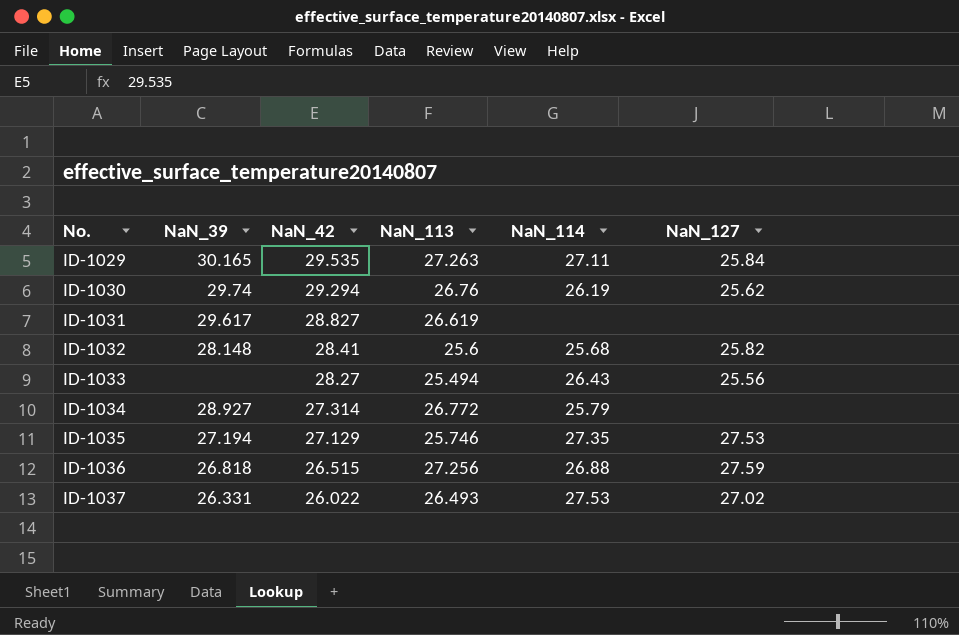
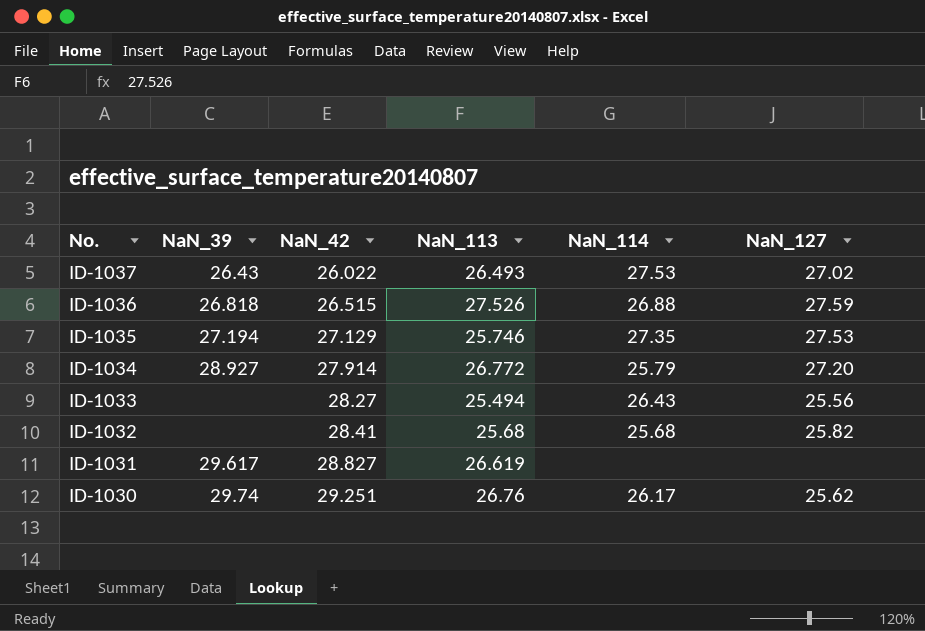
row order: No. ascending -> No. descending
row ID-1029: 30.165 | 29.535 | 27.263 | 27.11 | 25.84 -> none
ID-1037 | NaN_39: 26.331 -> 26.43
ID-1036 | NaN_113: 27.256 -> 27.526
ID-1034 | NaN_42: 27.314 -> 27.914
ID-1034 | NaN_127: none -> 27.20
ID-1032 | NaN_39: 28.148 -> none
ID-1032 | NaN_113: 25.6 -> 25.68
ID-1030 | NaN_42: 29.294 -> 29.251
ID-1030 | NaN_114: 26.19 -> 26.17

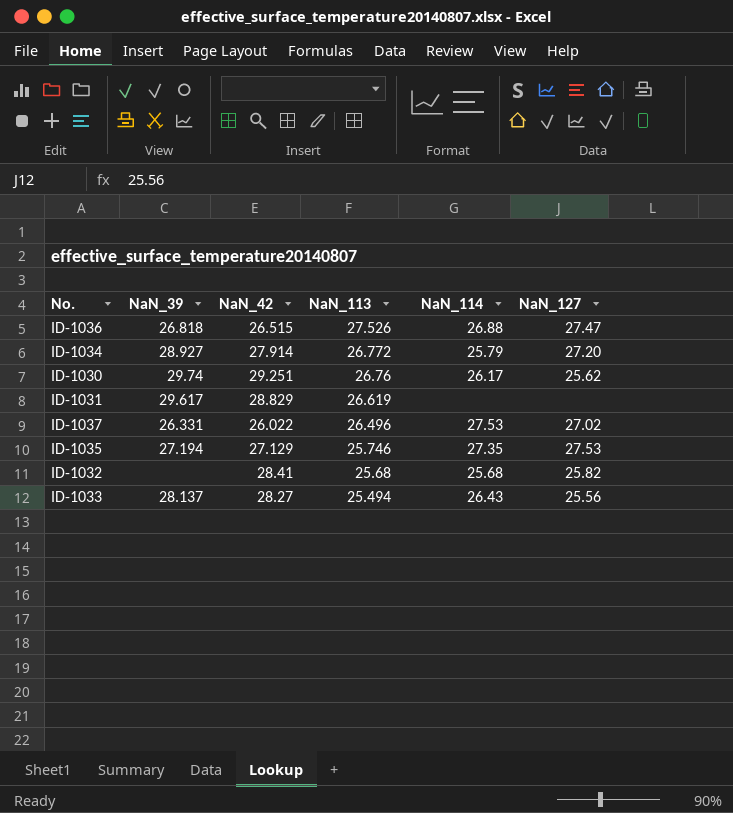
row order: No. descending -> NaN_113 descending
ID-1036 | NaN_127: 27.59 -> 27.47
ID-1031 | NaN_42: 28.827 -> 28.829
ID-1037 | NaN_39: 26.43 -> 26.331
ID-1037 | NaN_113: 26.493 -> 26.496
ID-1033 | NaN_39: none -> 28.137

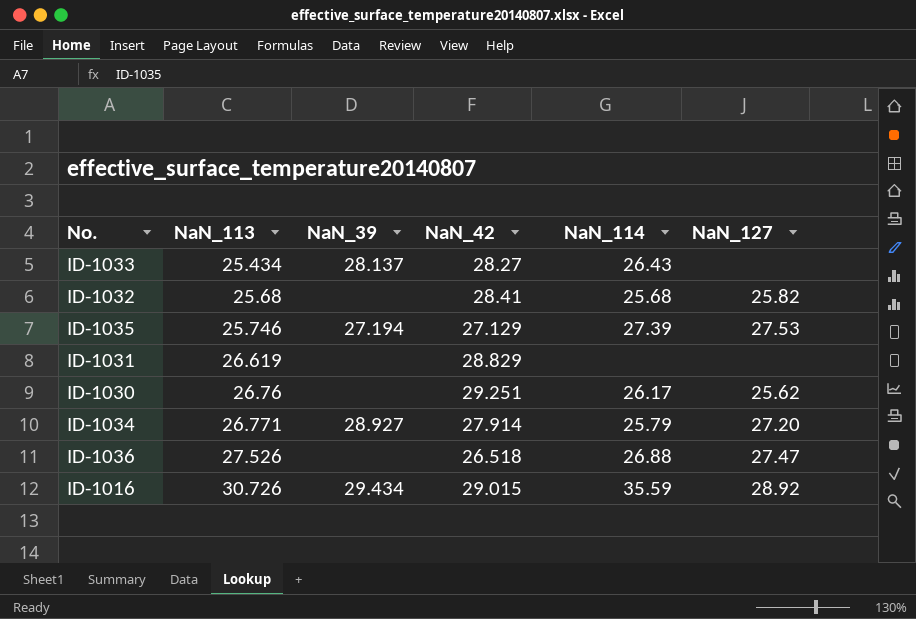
row order: NaN_113 descending -> NaN_113 ascending
column NaN_113 | position: 4 -> 2
row ID-1037: 26.331 | 26.022 | 26.496 | 27.53 | 27.02 -> none
ID-1033 | NaN_113: 25.494 -> 25.434
ID-1033 | NaN_127: 25.56 -> none
ID-1035 | NaN_114: 27.35 -> 27.39
ID-1031 | NaN_39: 29.617 -> none
ID-1030 | NaN_39: 29.74 -> none
ID-1034 | NaN_113: 26.772 -> 26.771
ID-1036 | NaN_39: 26.818 -> none
ID-1036 | NaN_42: 26.515 -> 26.518
row ID-1016: none -> 30.726 | 29.434 | 29.015 | 35.59 | 28.92

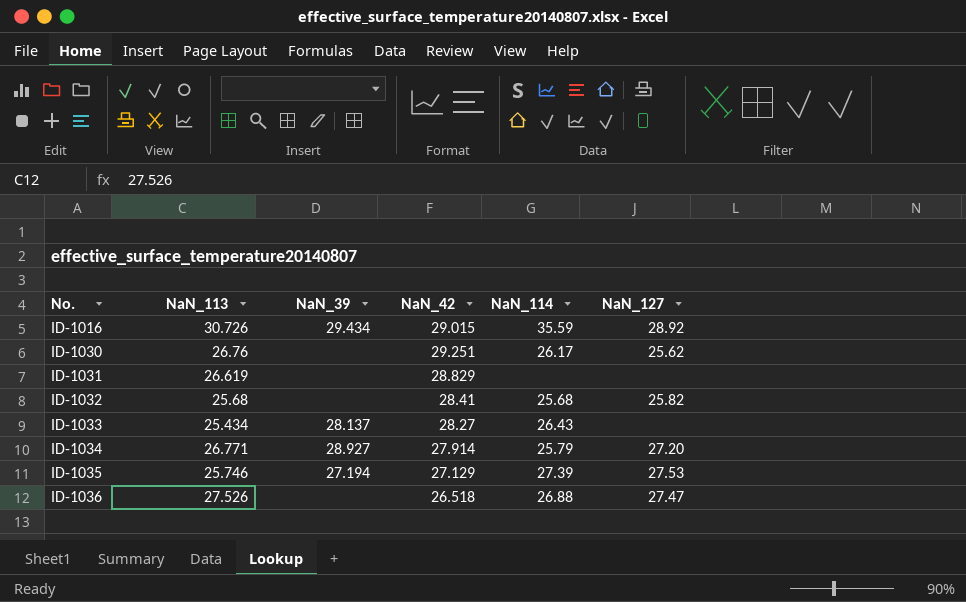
row order: NaN_113 ascending -> No. ascending

